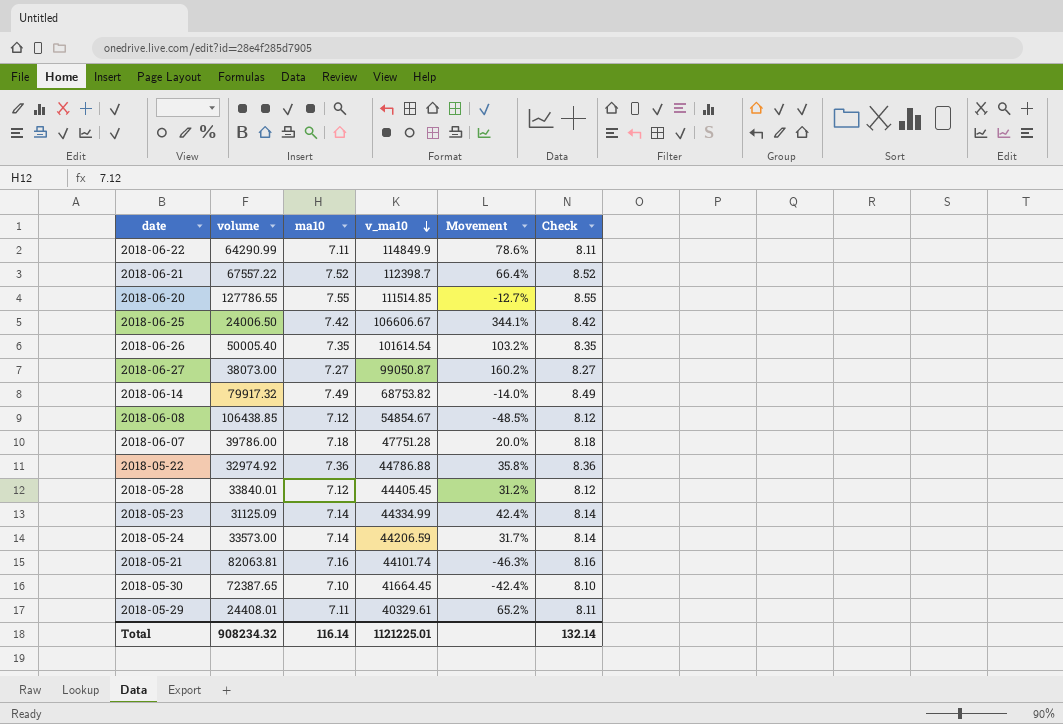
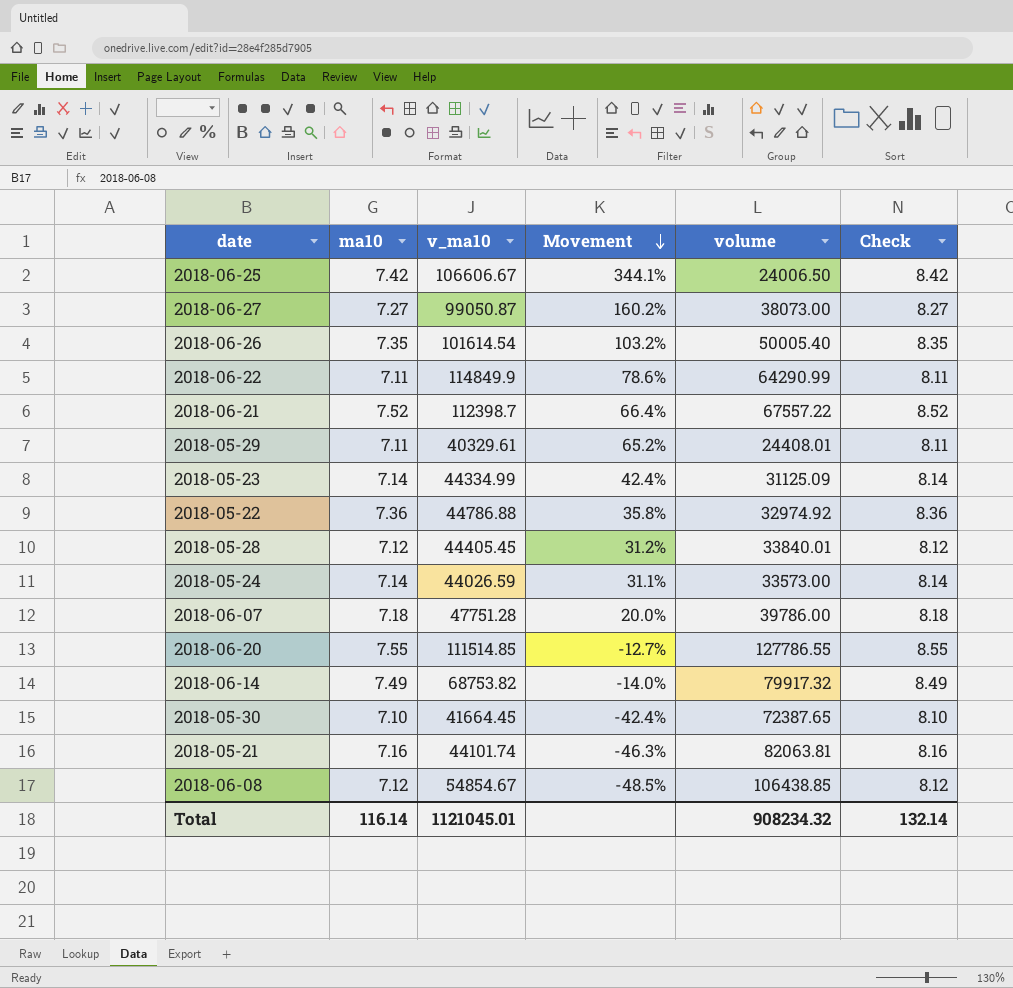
row order: v_ma10 descending -> Movement descending
column volume | position: 2 -> 5
2018-05-24 | v_ma10: 44206.59 -> 44026.59
2018-05-24 | Movement: 31.7% -> 31.1%
Total | v_ma10: 1121225.01 -> 1121045.01

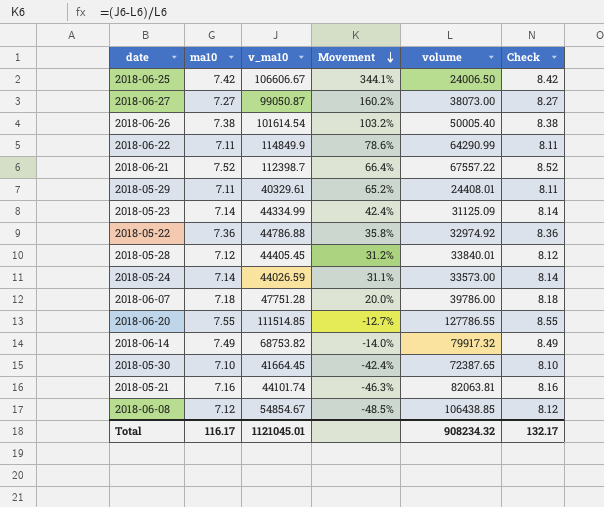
2018-06-26 | ma10: 7.35 -> 7.38
2018-06-26 | Check: 8.35 -> 8.38
Total | ma10: 116.14 -> 116.17
Total | Check: 132.14 -> 132.17

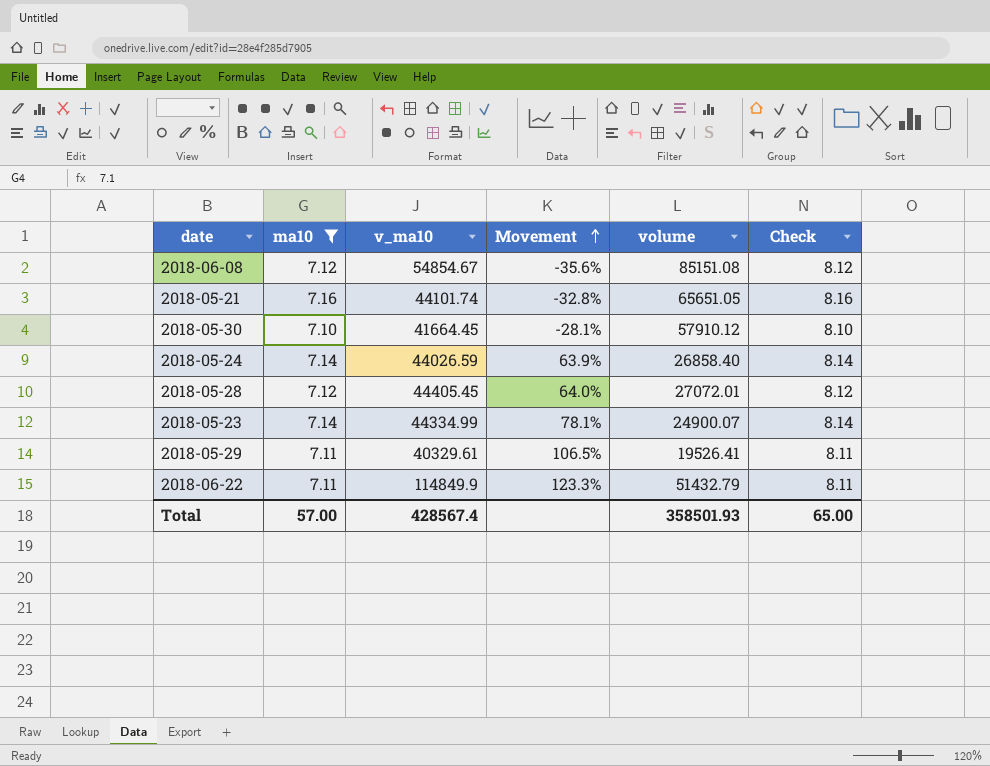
filter: none -> ma10 <= 7.16
row order: Movement descending -> Movement ascending
2018-06-08 | Movement: -48.5% -> -35.6%
2018-06-08 | volume: 106438.85 -> 85151.08
2018-05-21 | Movement: -46.3% -> -32.8%
2018-05-21 | volume: 82063.81 -> 65651.05
2018-05-30 | Movement: -42.4% -> -28.1%
2018-05-30 | volume: 72387.65 -> 57910.12
2018-05-24 | Movement: 31.1% -> 63.9%
2018-05-24 | volume: 33573.00 -> 26858.40
2018-05-28 | Movement: 31.2% -> 64.0%
2018-05-28 | volume: 33840.01 -> 27072.01
2018-05-23 | Movement: 42.4% -> 78.1%
2018-05-23 | volume: 31125.09 -> 24900.07
2018-05-29 | Movement: 65.2% -> 106.5%
2018-05-29 | volume: 24408.01 -> 19526.41
2018-06-22 | Movement: 78.6% -> 123.3%
2018-06-22 | volume: 64290.99 -> 51432.79
Total | ma10: 116.17 -> 57.00
Total | v_ma10: 1121045.01 -> 428567.4
Total | volume: 908234.32 -> 358501.93
Total | Check: 132.17 -> 65.00

